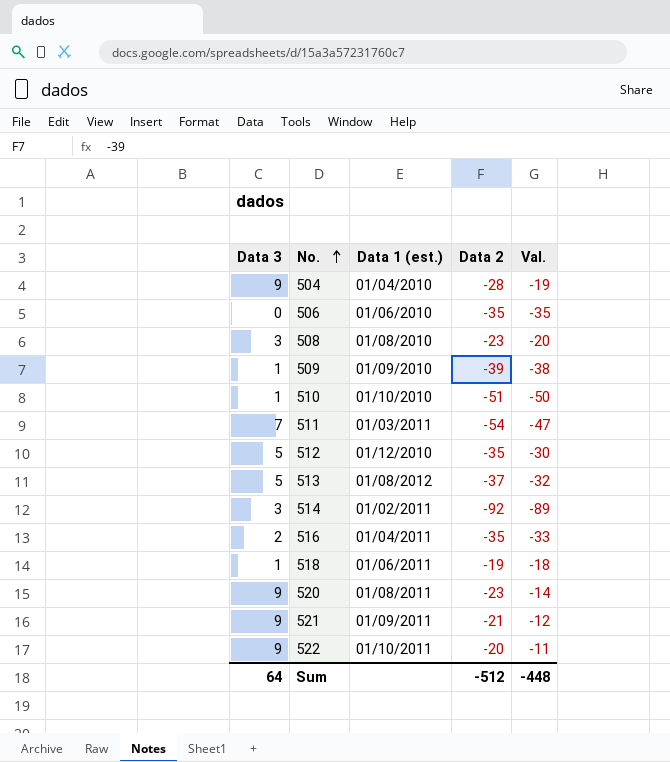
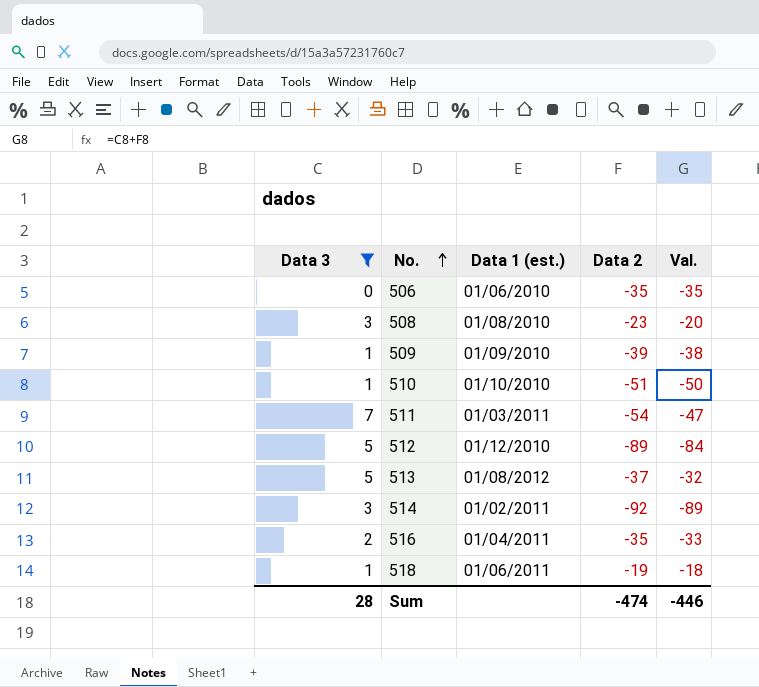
filter: none -> Data 3 != 9
512 | Data 2: -35 -> -89
512 | Val.: -30 -> -84
Sum | Data 3: 64 -> 28
Sum | Data 2: -512 -> -474
Sum | Val.: -448 -> -446

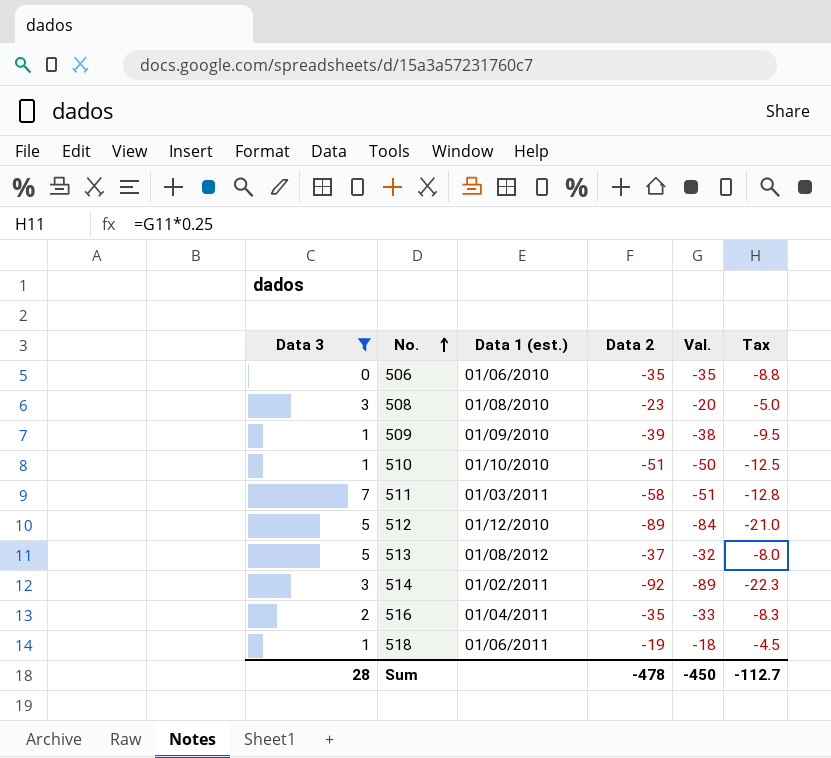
column Tax | formula: none -> [Val.] * 0.25
511 | Data 2: -54 -> -58
511 | Val.: -47 -> -51
Sum | Data 2: -474 -> -478
Sum | Val.: -446 -> -450

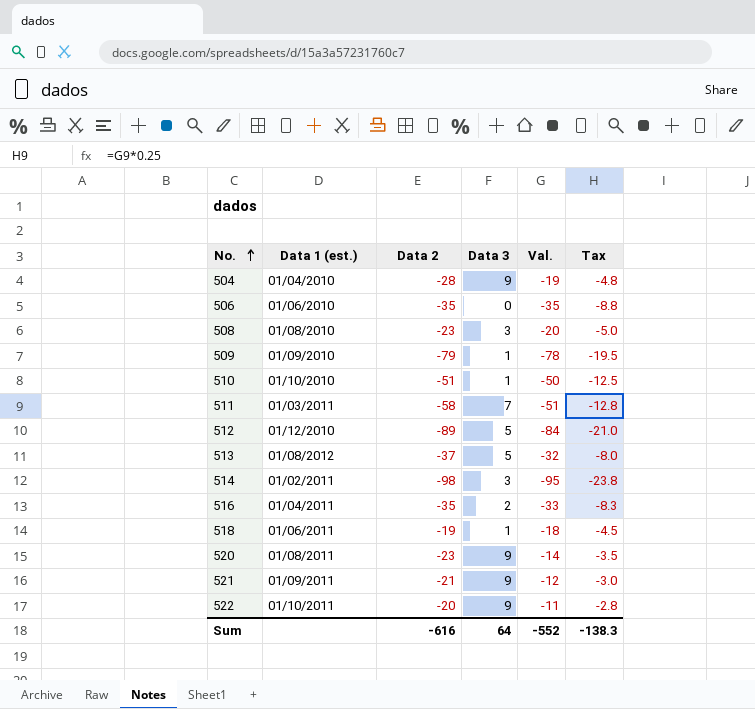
filter: Data 3 != 9 -> none
column Data 3 | position: 1 -> 4
509 | Data 2: -39 -> -79
509 | Val.: -38 -> -78
509 | Tax: -9.5 -> -19.5
514 | Data 2: -92 -> -98
514 | Val.: -89 -> -95
514 | Tax: -22.3 -> -23.8
Sum | Data 2: -478 -> -616
Sum | Data 3: 28 -> 64
Sum | Val.: -450 -> -552
Sum | Tax: -112.7 -> -138.3

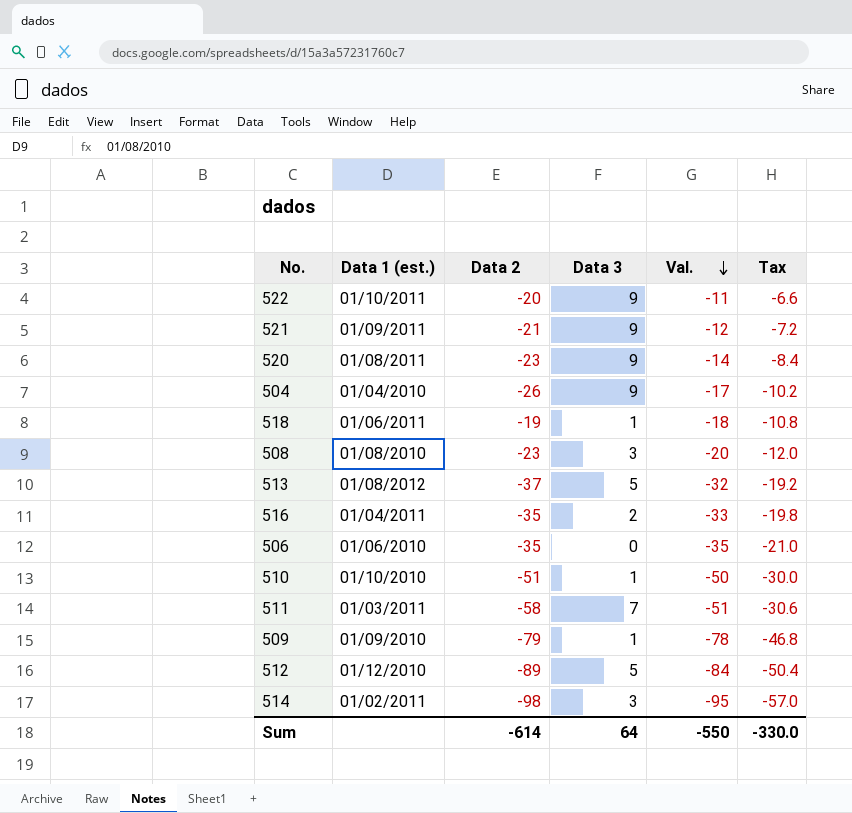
row order: No. ascending -> Val. descending
column Tax | formula: [Val.] * 0.25 -> [Val.] * 0.6
504 | Data 2: -28 -> -26
504 | Val.: -19 -> -17
Sum | Data 2: -616 -> -614
Sum | Val.: -552 -> -550
Sum | Tax: -138.3 -> -330.0

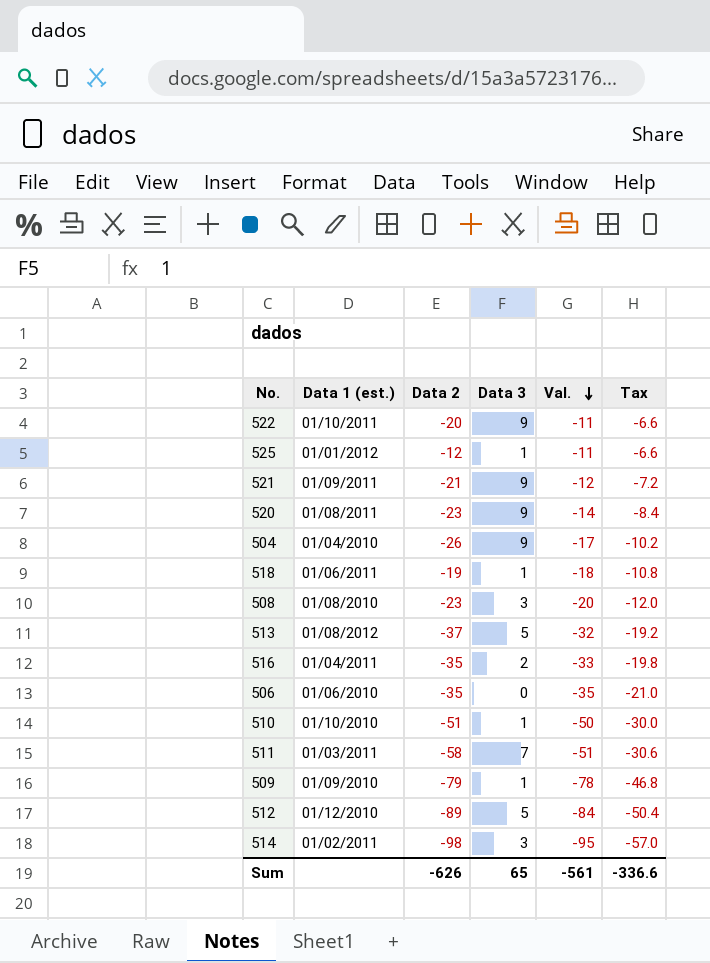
row 525: none -> 01/01/2012 | -12 | 1 | -11 | -6.6
Sum | Data 2: -614 -> -626
Sum | Data 3: 64 -> 65
Sum | Val.: -550 -> -561
Sum | Tax: -330.0 -> -336.6

